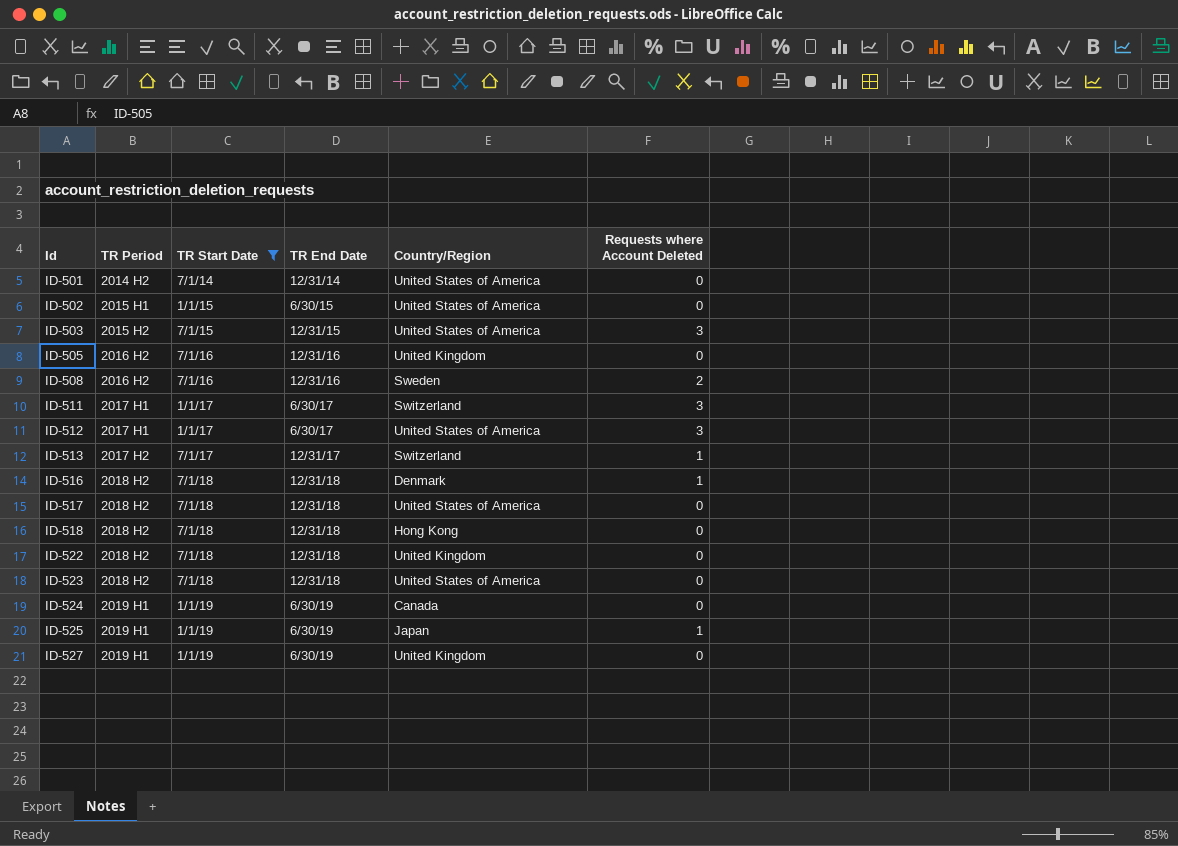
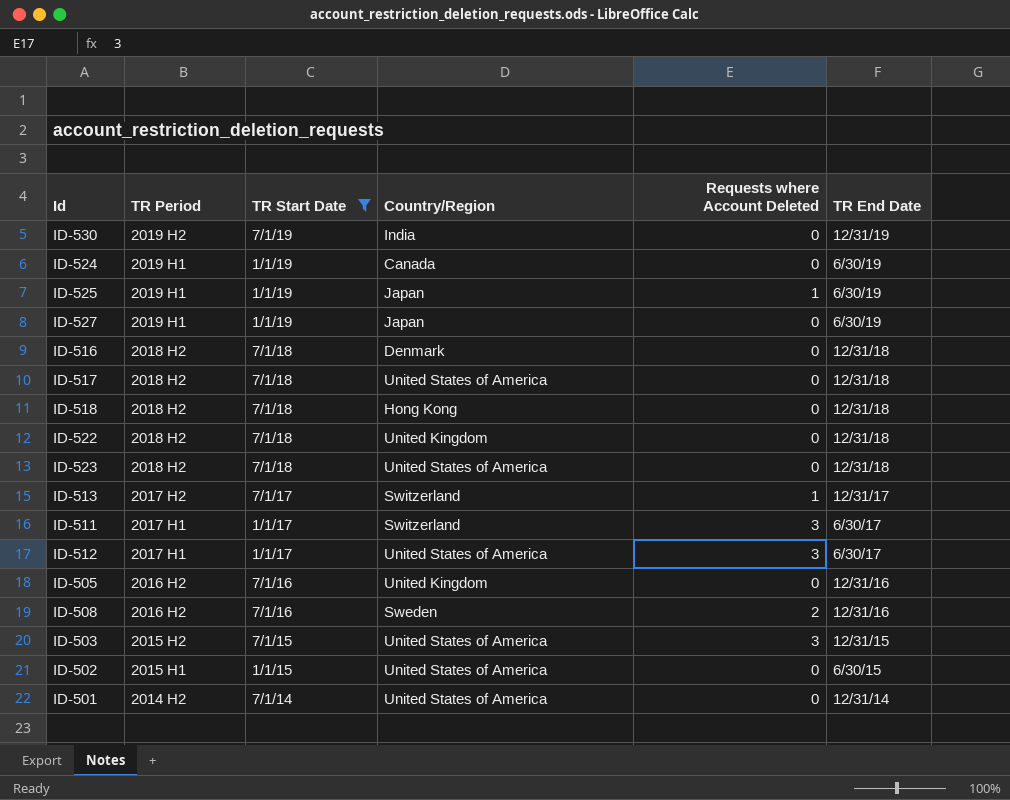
row order: Id ascending -> TR Period descending
column TR End Date | position: 4 -> 6
row ID-530: none -> 2019 H2 | 7/1/19 | India | 0 | 12/31/19
ID-527 | Country/Region: United Kingdom -> Japan
ID-516 | Requests where Account Deleted: 1 -> 0

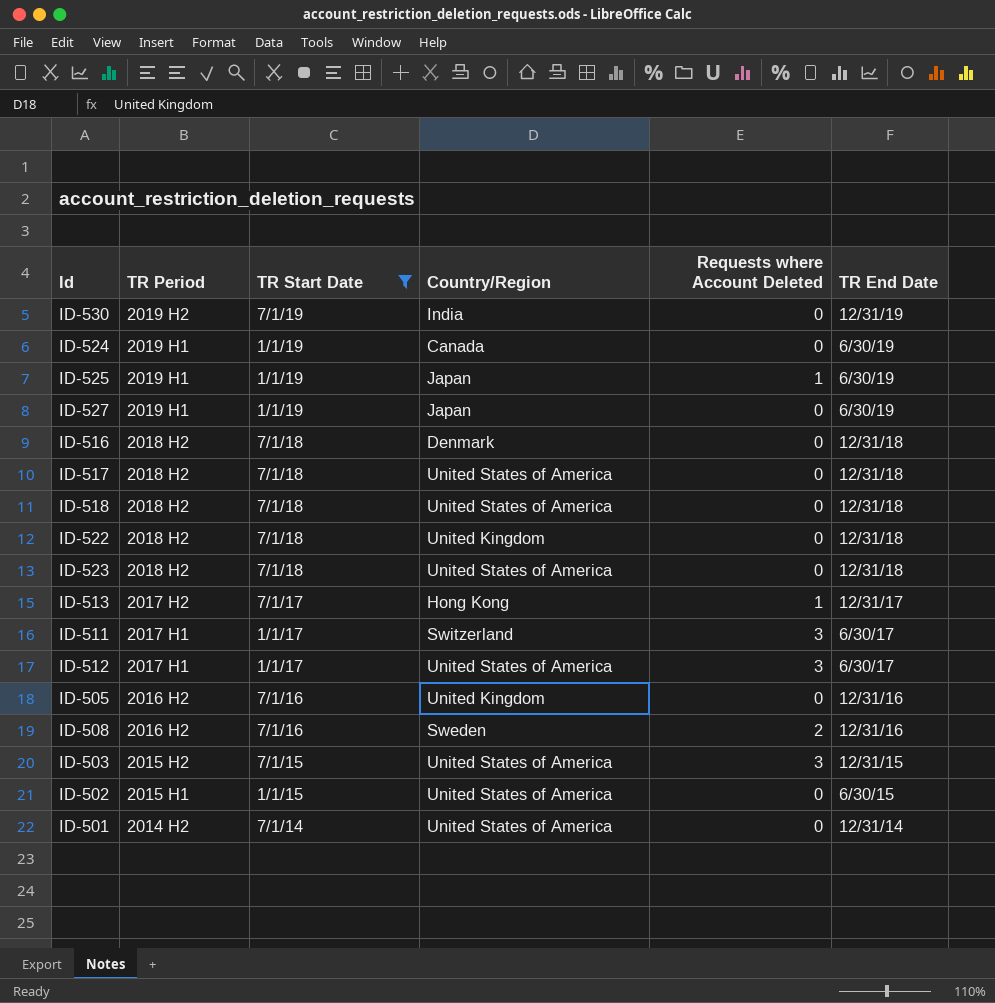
ID-518 | Country/Region: Hong Kong -> United States of America
ID-513 | Country/Region: Switzerland -> Hong Kong

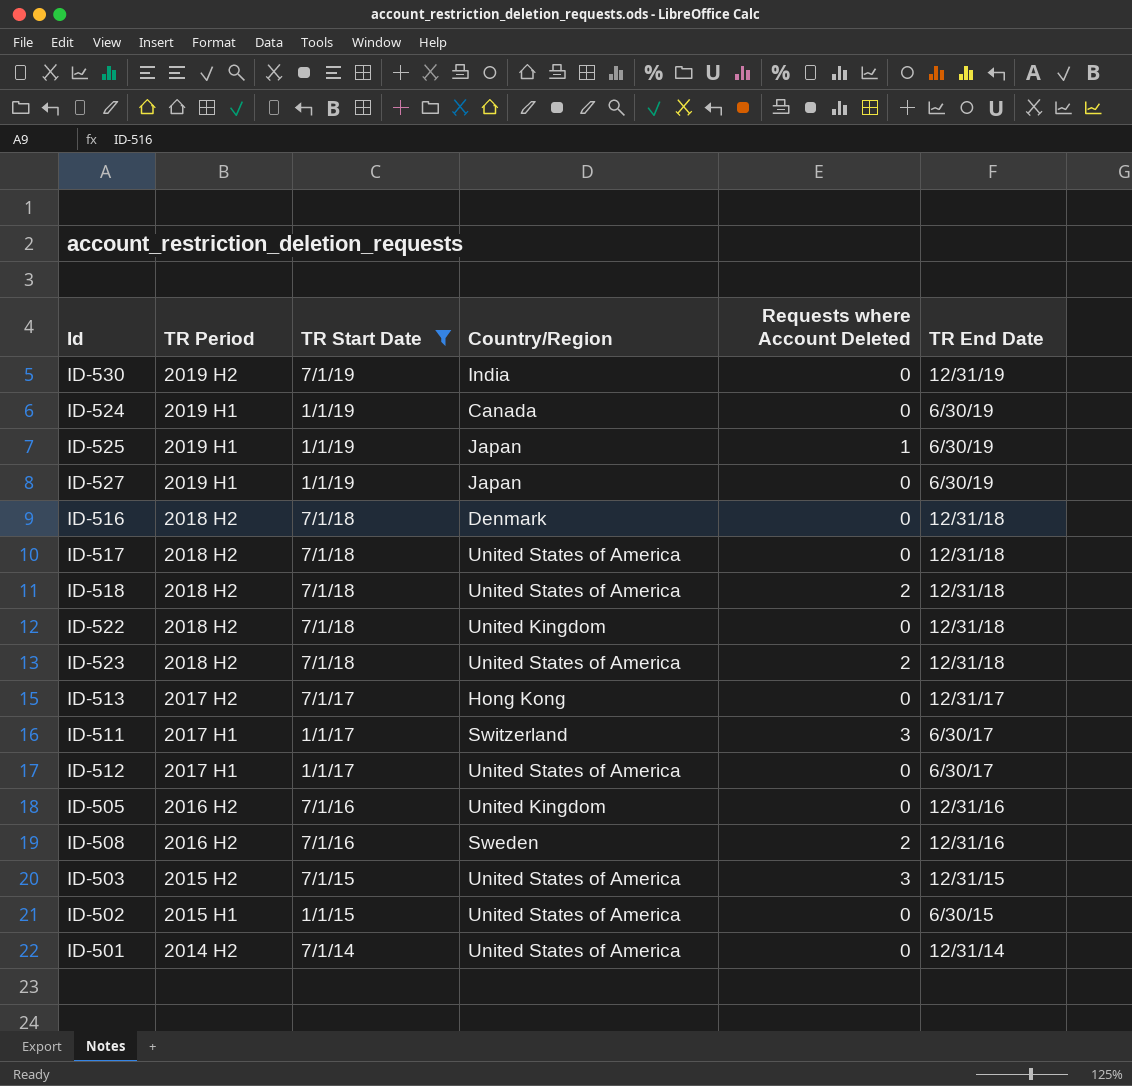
ID-518 | Requests where Account Deleted: 0 -> 2
ID-523 | Requests where Account Deleted: 0 -> 2
ID-513 | Requests where Account Deleted: 1 -> 0
ID-512 | Requests where Account Deleted: 3 -> 0

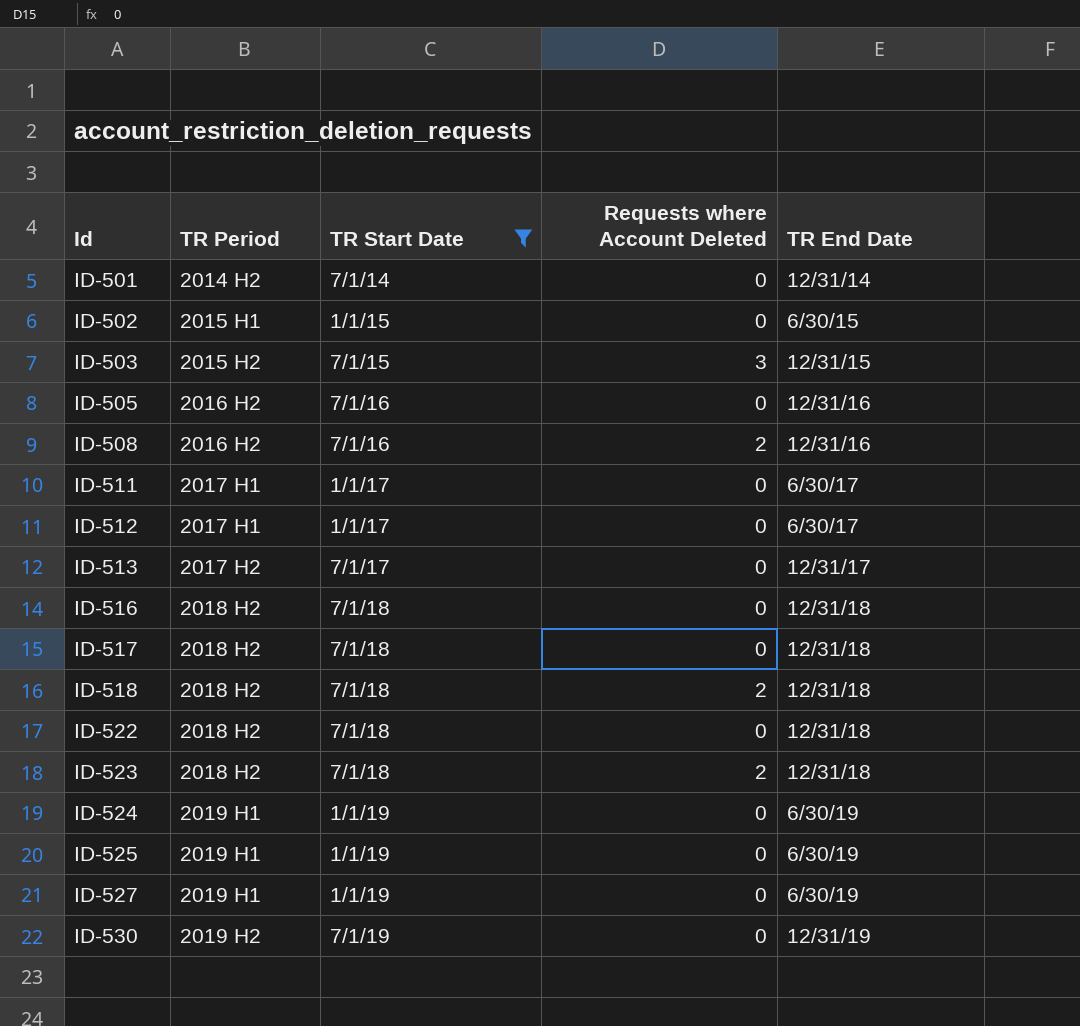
row order: TR Period descending -> Id ascending
column Country/Region | position: 4 -> none
ID-511 | Requests where Account Deleted: 3 -> 0
ID-525 | Requests where Account Deleted: 1 -> 0

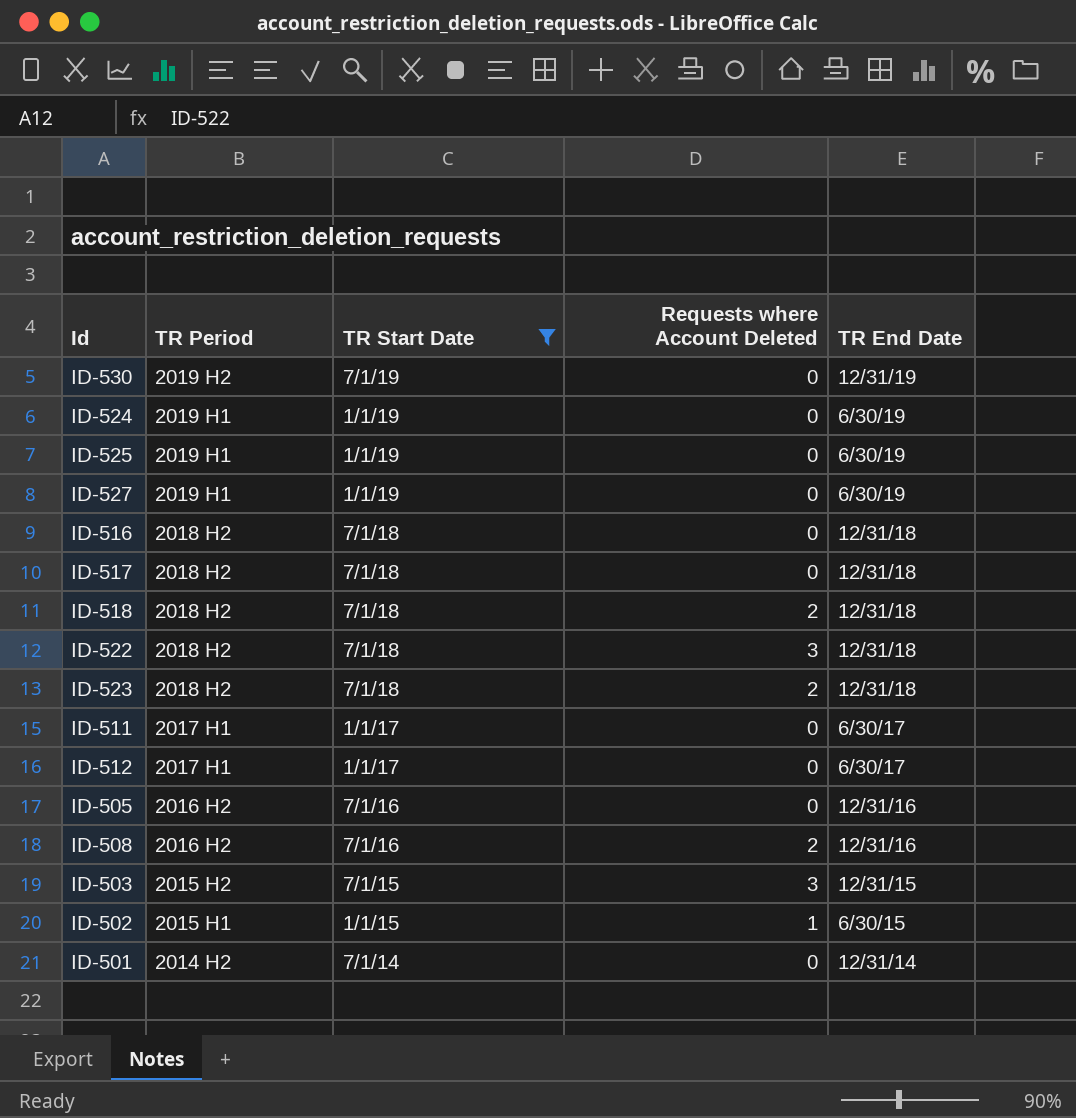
row order: Id ascending -> TR Period descending
row ID-513: 2017 H2 | 7/1/17 | 0 | 12/31/17 -> none
ID-522 | Requests where Account Deleted: 0 -> 3
ID-502 | Requests where Account Deleted: 0 -> 1

